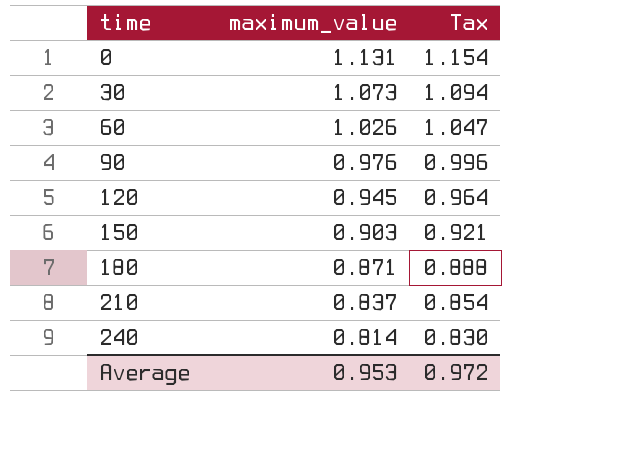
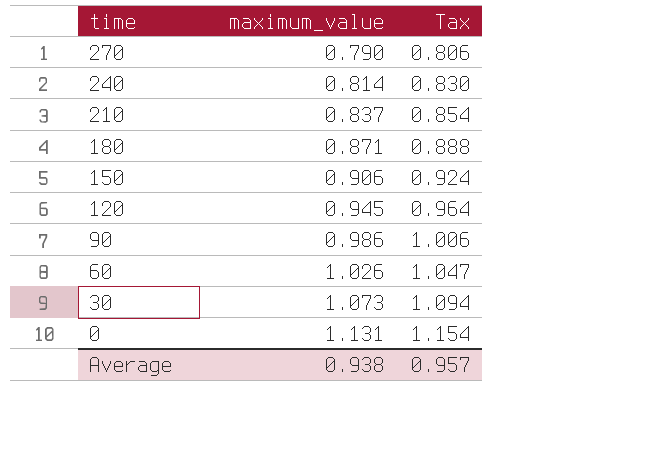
row order: time ascending -> time descending
row 270: none -> 0.790 | 0.806
150 | maximum_value: 0.903 -> 0.906
150 | Tax: 0.921 -> 0.924
90 | maximum_value: 0.976 -> 0.986
90 | Tax: 0.996 -> 1.006
Average | maximum_value: 0.953 -> 0.938
Average | Tax: 0.972 -> 0.957

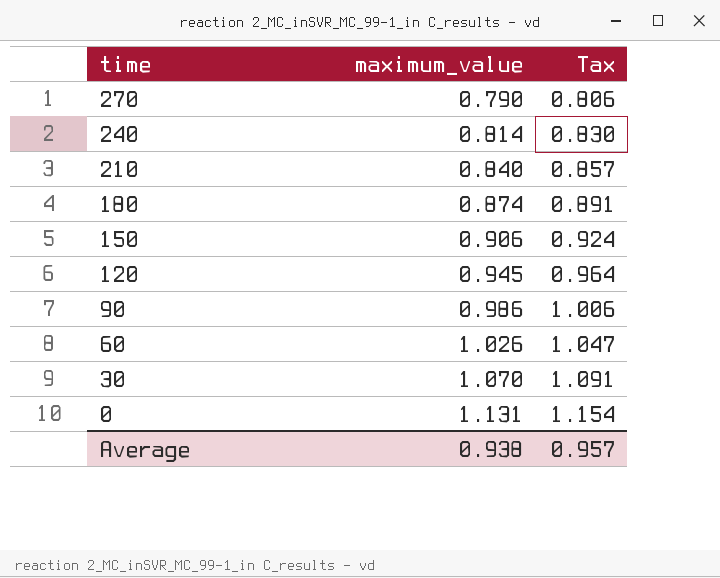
210 | maximum_value: 0.837 -> 0.840
210 | Tax: 0.854 -> 0.857
180 | maximum_value: 0.871 -> 0.874
180 | Tax: 0.888 -> 0.891
30 | maximum_value: 1.073 -> 1.070
30 | Tax: 1.094 -> 1.091

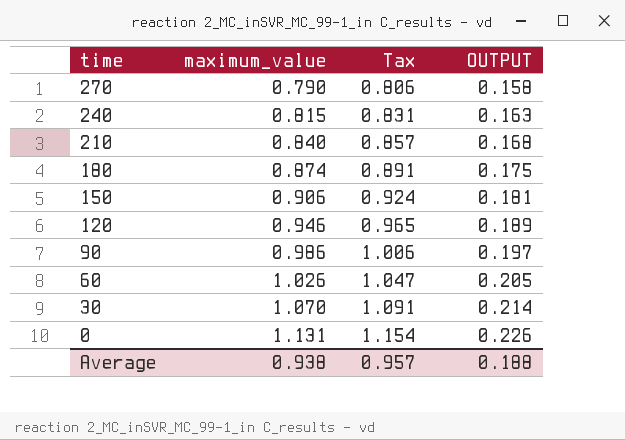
column OUTPUT | formula: none -> [maximum_value] * 0.2
240 | maximum_value: 0.814 -> 0.815
240 | Tax: 0.830 -> 0.831
120 | maximum_value: 0.945 -> 0.946
120 | Tax: 0.964 -> 0.965

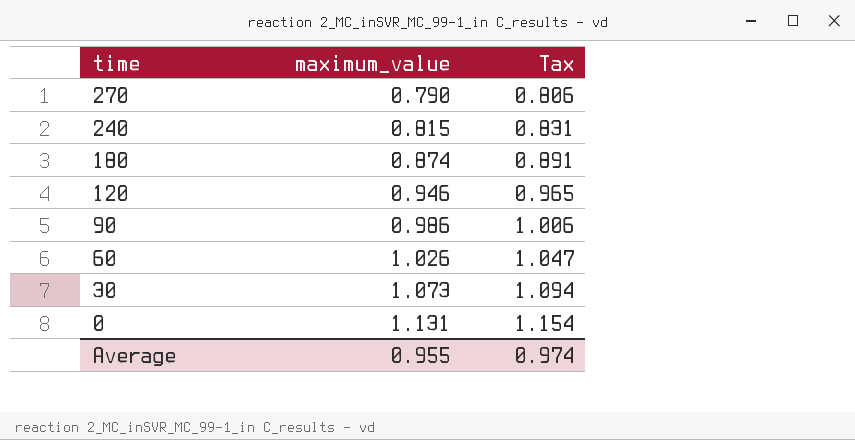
column OUTPUT | formula: [maximum_value] * 0.2 -> none
row 210: 0.840 | 0.857 | 0.168 -> none
row 150: 0.906 | 0.924 | 0.181 -> none
30 | maximum_value: 1.070 -> 1.073
30 | Tax: 1.091 -> 1.094
Average | maximum_value: 0.938 -> 0.955
Average | Tax: 0.957 -> 0.974

